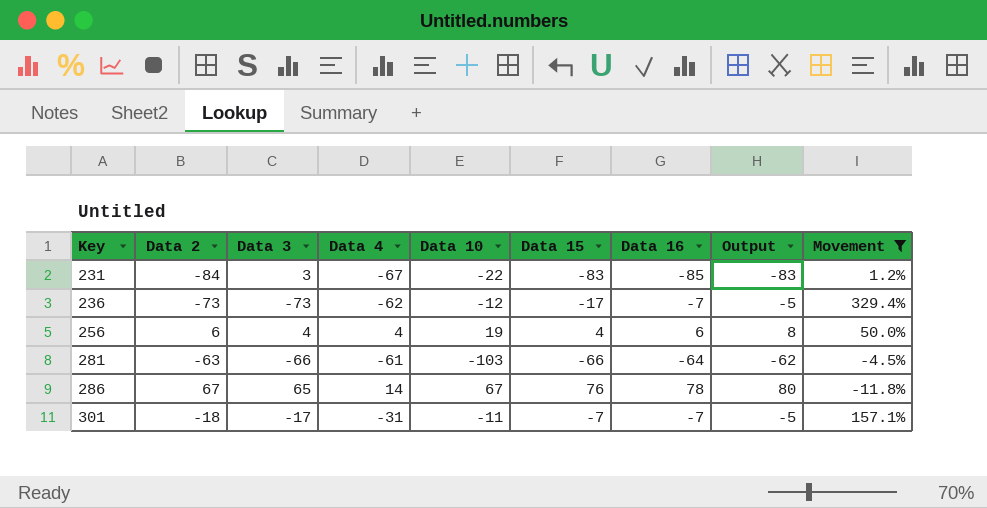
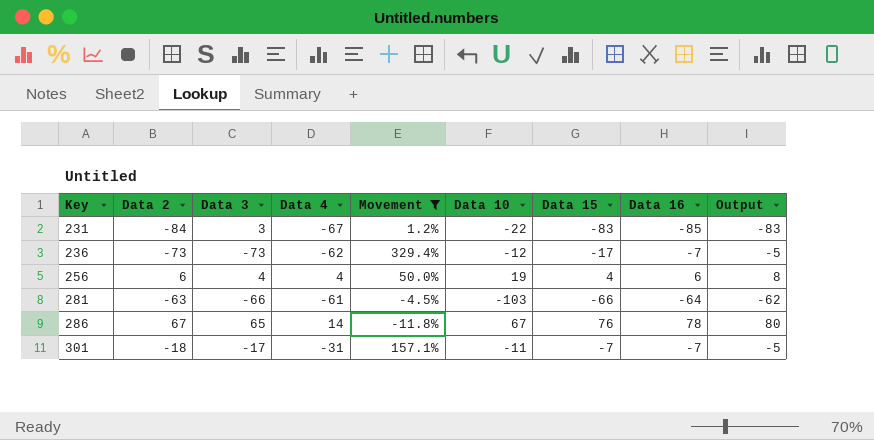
column Movement | position: 9 -> 5

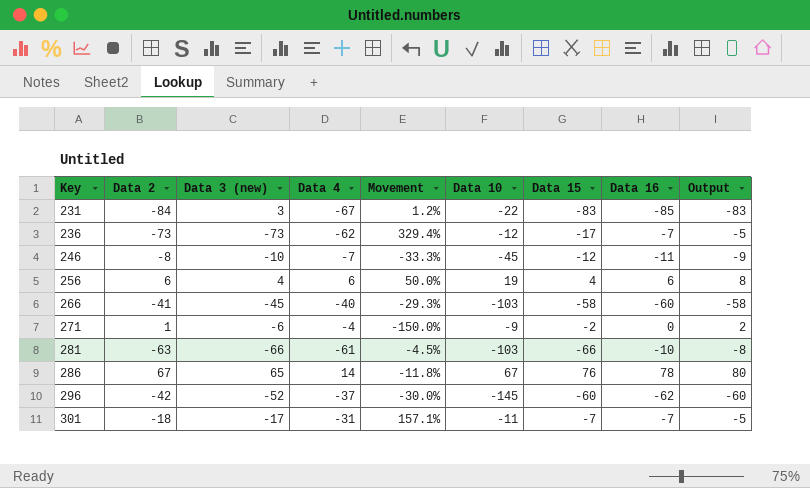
filter: Movement >= -11.8% -> none
column name: Data 3 -> Data 3 (new)
256 | Data 4: 4 -> 6
281 | Data 16: -64 -> -10
281 | Output: -62 -> -8

